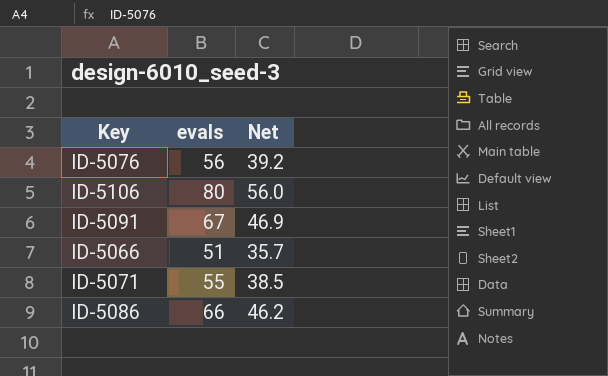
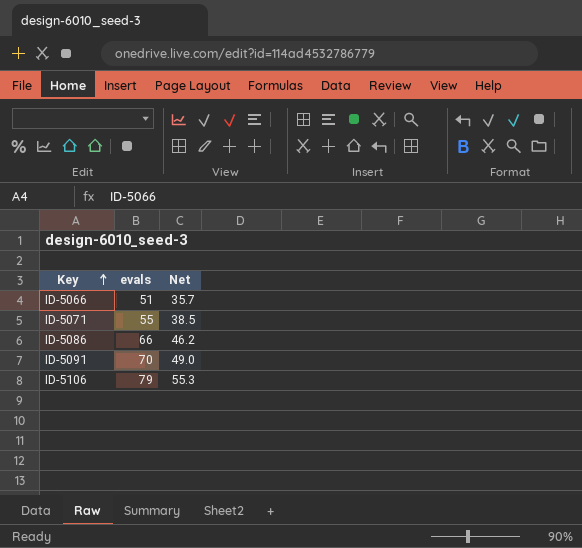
row order: none -> Key ascending
row ID-5076: 56 | 39.2 -> none
ID-5091 | evals: 67 -> 70
ID-5091 | Net: 46.9 -> 49.0
ID-5106 | evals: 80 -> 79
ID-5106 | Net: 56.0 -> 55.3

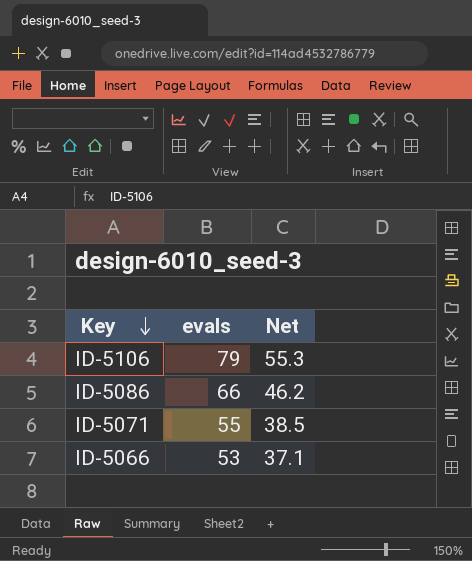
row order: Key ascending -> Key descending
row ID-5091: 70 | 49.0 -> none
ID-5066 | evals: 51 -> 53
ID-5066 | Net: 35.7 -> 37.1

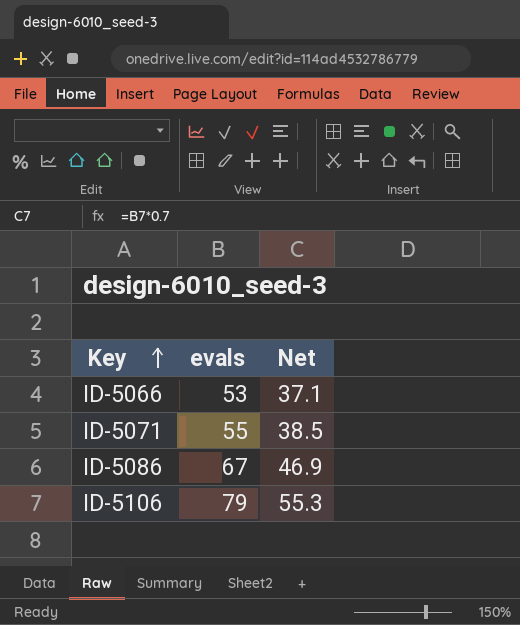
row order: Key descending -> Key ascending
ID-5086 | evals: 66 -> 67
ID-5086 | Net: 46.2 -> 46.9

